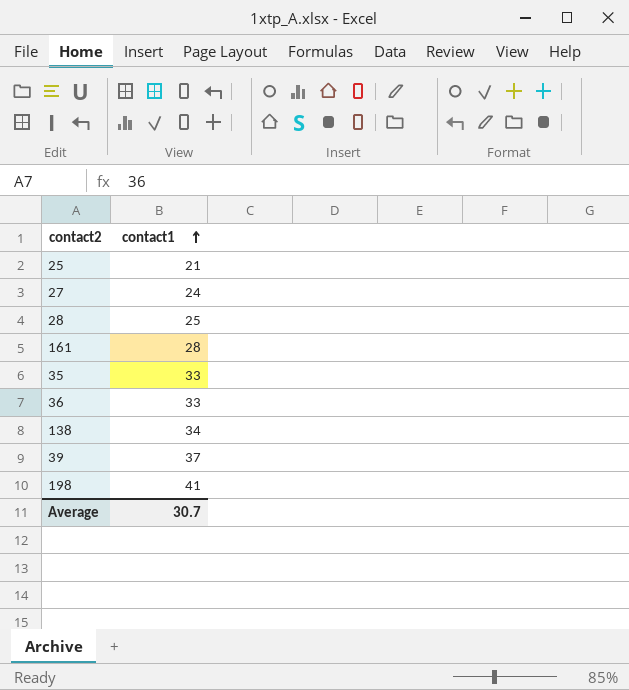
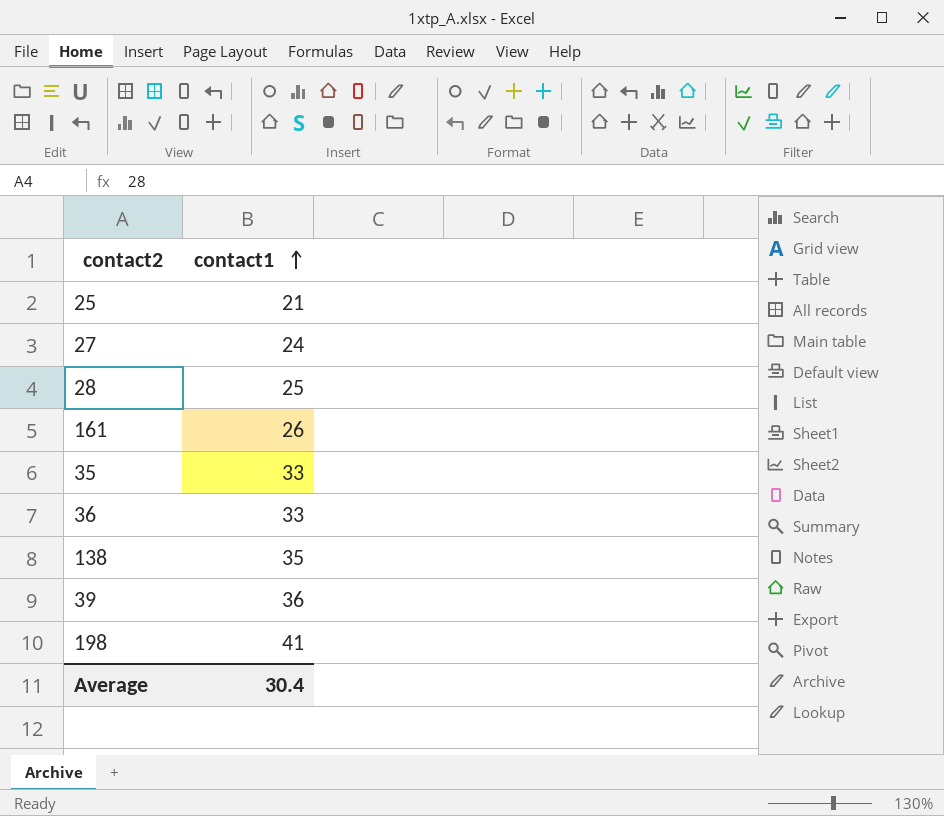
161 | contact1: 28 -> 26
138 | contact1: 34 -> 35
39 | contact1: 37 -> 36
Average | contact1: 30.7 -> 30.4

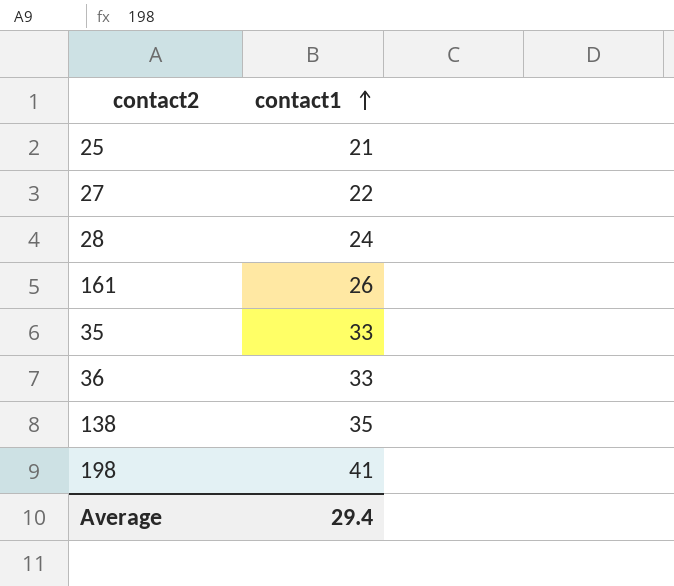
row 39: 36 -> none
27 | contact1: 24 -> 22
28 | contact1: 25 -> 24
Average | contact1: 30.4 -> 29.4

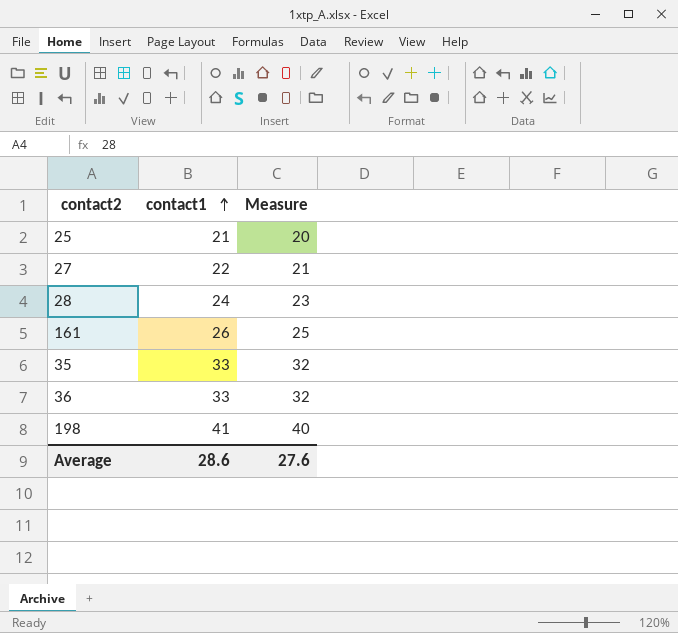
column Measure | formula: none -> [contact1] - 1
row 138: 35 -> none
Average | contact1: 29.4 -> 28.6

